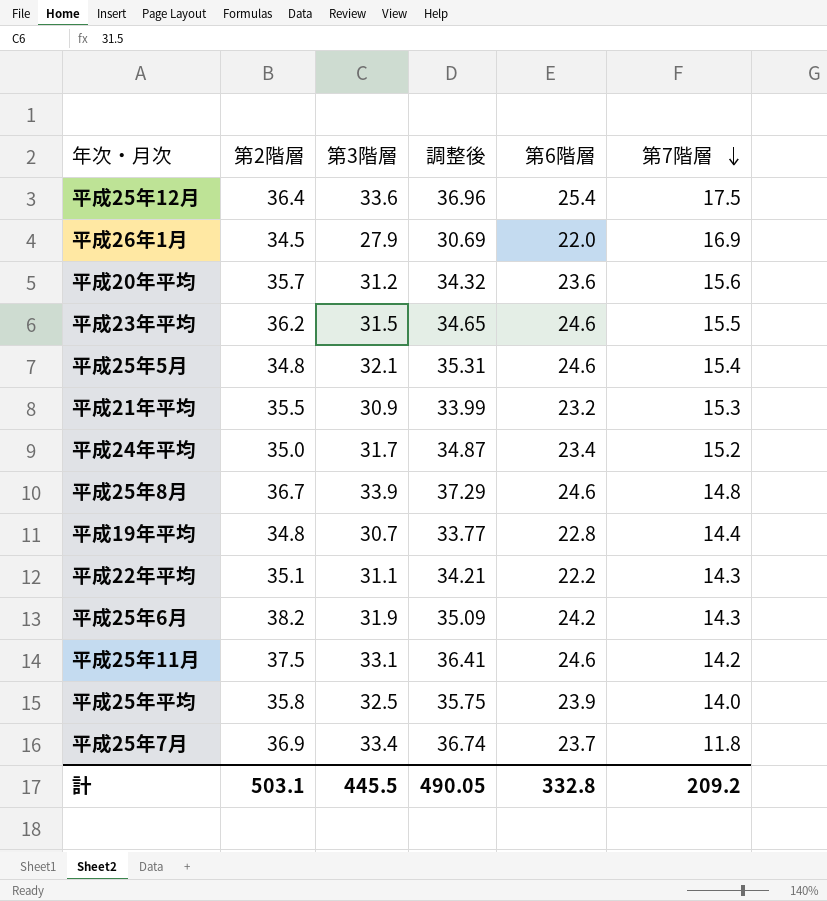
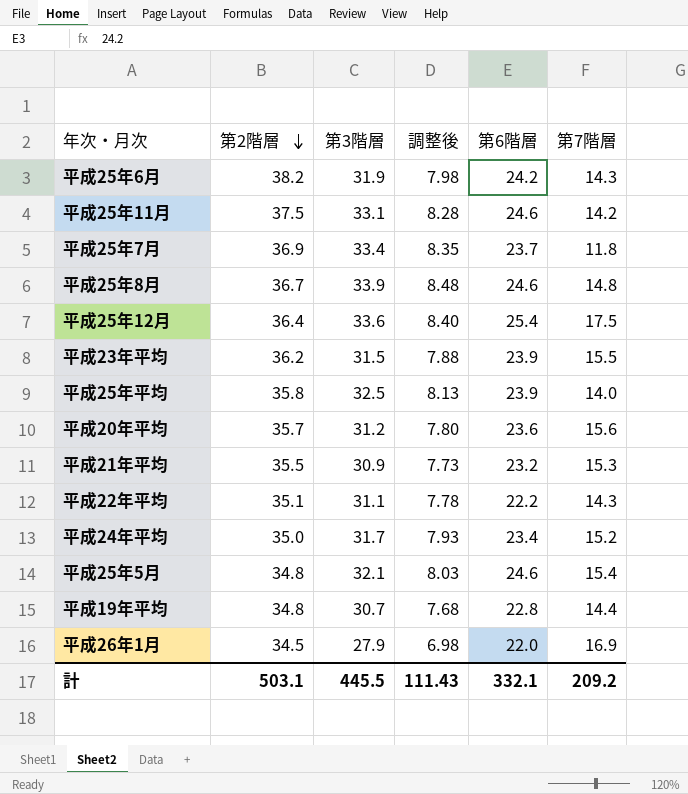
row order: 第7階層 descending -> 第2階層 descending
column 調整後 | formula: [第3階層] * 1.1 -> [第3階層] * 0.25
平成23年平均 | 第6階層: 24.6 -> 23.9
計 | 調整後: 490.05 -> 111.43
計 | 第6階層: 332.8 -> 332.1

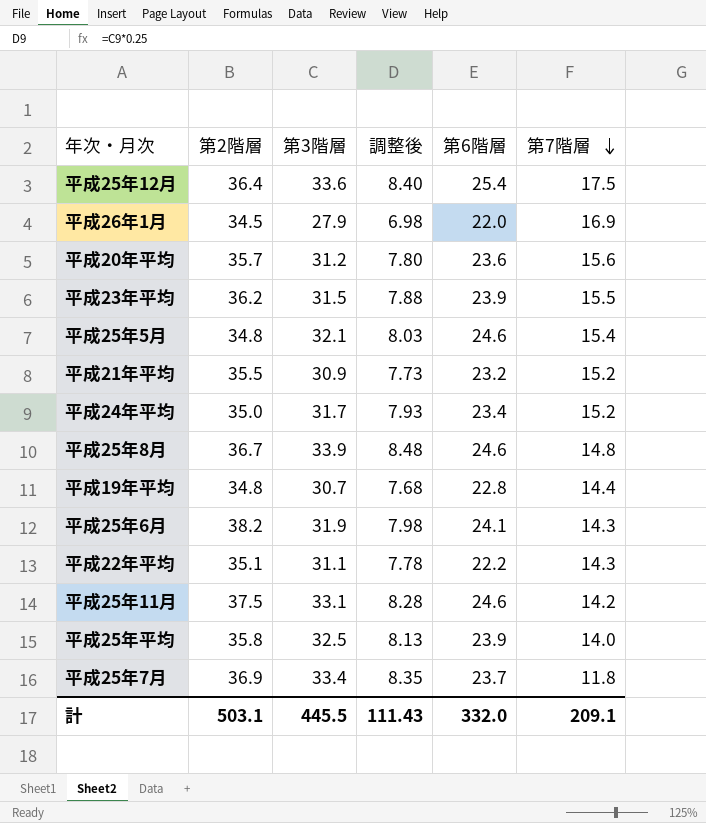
row order: 第2階層 descending -> 第7階層 descending
平成21年平均 | 第7階層: 15.3 -> 15.2
平成25年6月 | 第6階層: 24.2 -> 24.1
計 | 第6階層: 332.1 -> 332.0
計 | 第7階層: 209.2 -> 209.1

